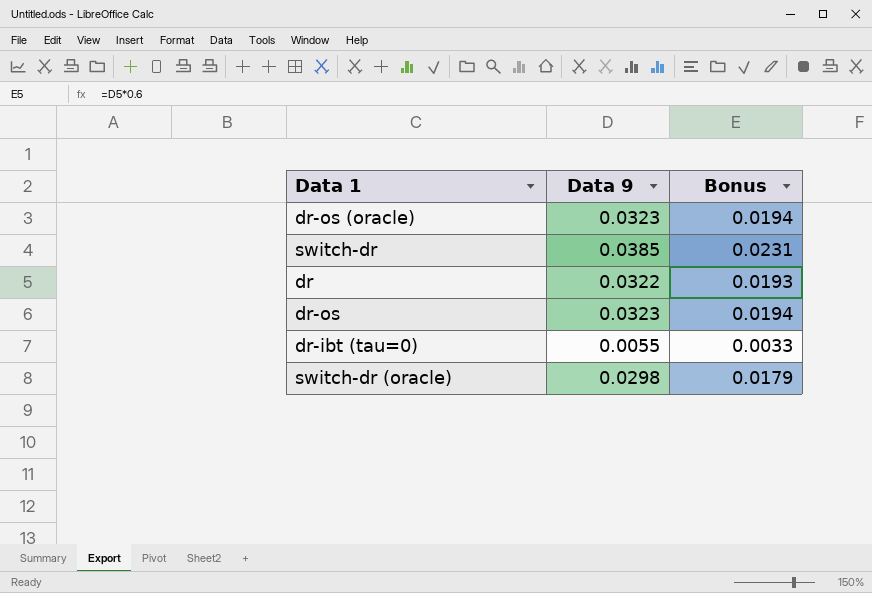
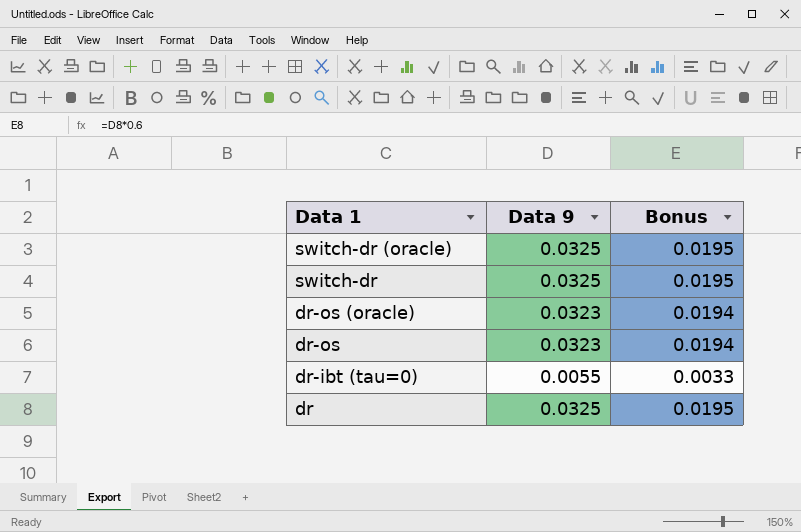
row order: none -> Data 1 descending
switch-dr (oracle) | Data 9: 0.0298 -> 0.0325
switch-dr (oracle) | Bonus: 0.0179 -> 0.0195
switch-dr | Data 9: 0.0385 -> 0.0325
switch-dr | Bonus: 0.0231 -> 0.0195
dr | Data 9: 0.0322 -> 0.0325
dr | Bonus: 0.0193 -> 0.0195

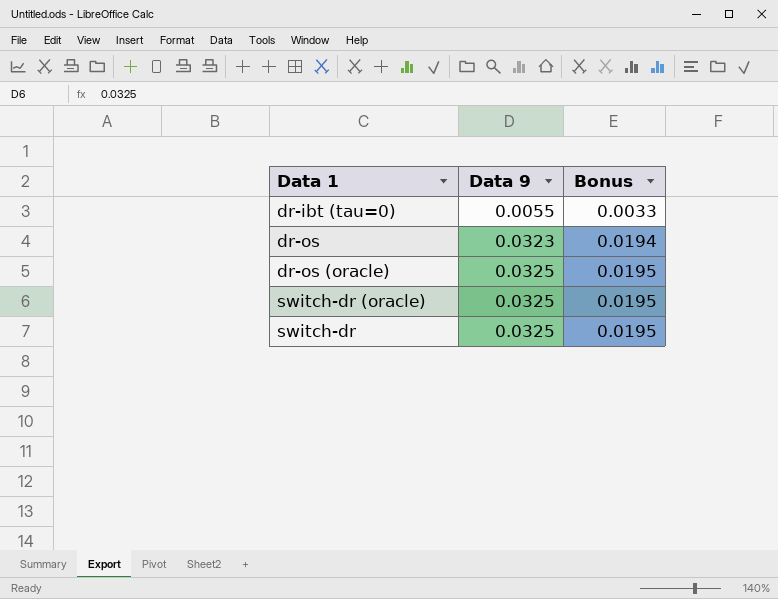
row order: Data 1 descending -> Data 9 ascending
row dr: 0.0325 | 0.0195 -> none
dr-os (oracle) | Data 9: 0.0323 -> 0.0325
dr-os (oracle) | Bonus: 0.0194 -> 0.0195

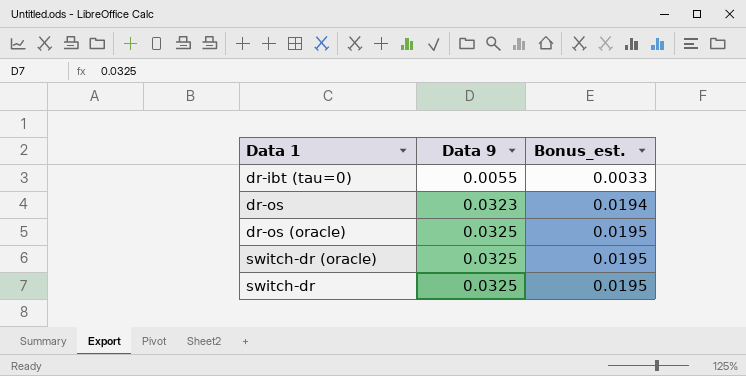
column name: Bonus -> Bonus_est.

